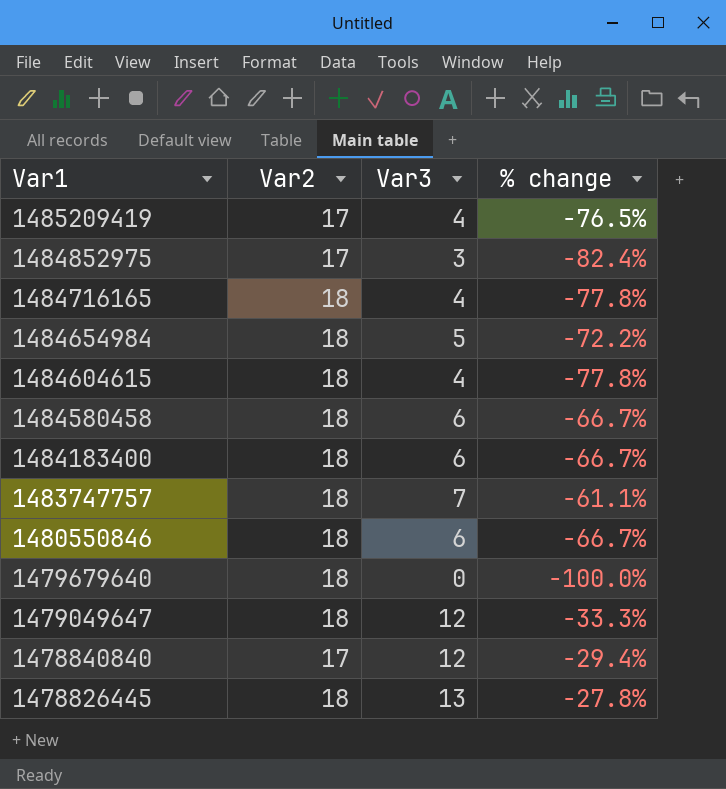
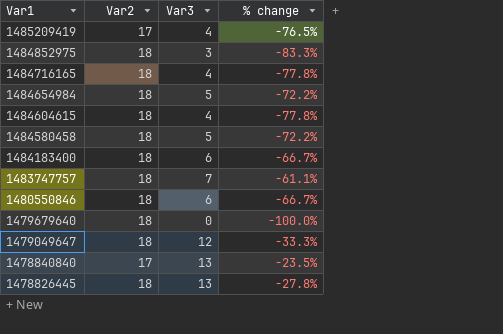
1484852975 | Var2: 17 -> 18
1484852975 | % change: -82.4% -> -83.3%
1484580458 | Var3: 6 -> 5
1484580458 | % change: -66.7% -> -72.2%
1478840840 | Var3: 12 -> 13
1478840840 | % change: -29.4% -> -23.5%

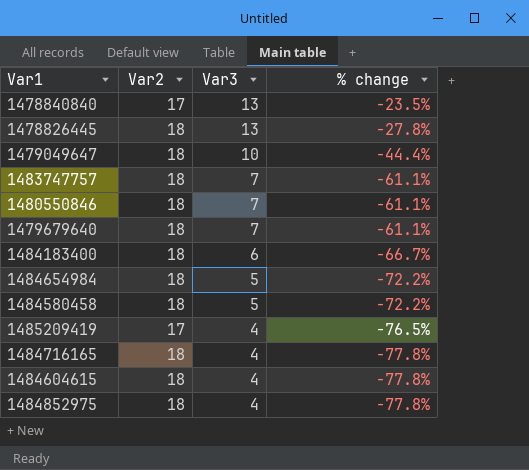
row order: Var1 descending -> Var3 descending
1479049647 | Var3: 12 -> 10
1479049647 | % change: -33.3% -> -44.4%
1480550846 | Var3: 6 -> 7
1480550846 | % change: -66.7% -> -61.1%
1479679640 | Var3: 0 -> 7
1479679640 | % change: -100.0% -> -61.1%
1484852975 | Var3: 3 -> 4
1484852975 | % change: -83.3% -> -77.8%

